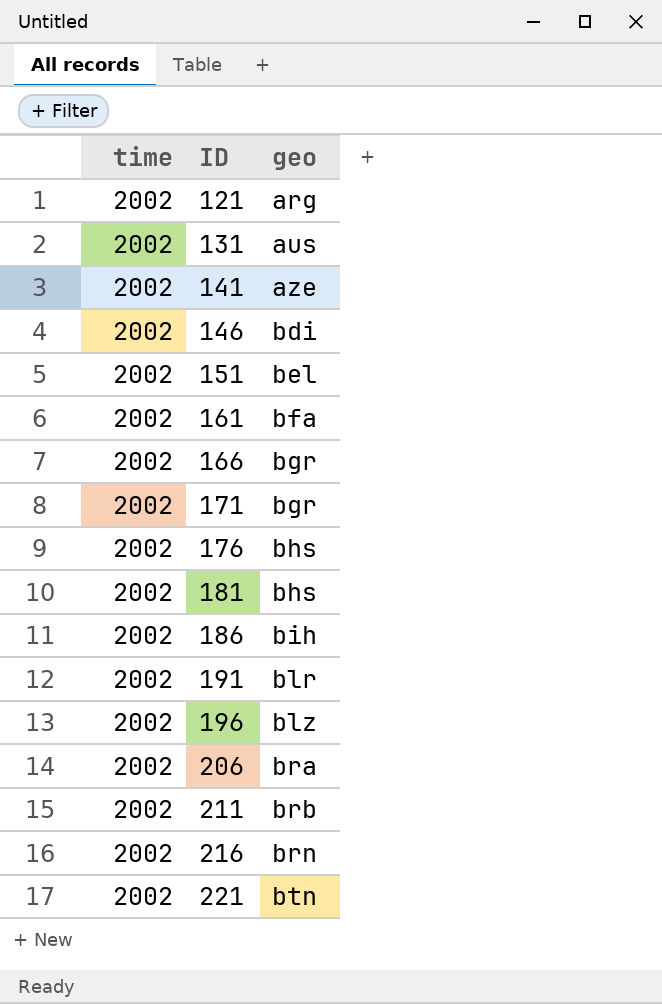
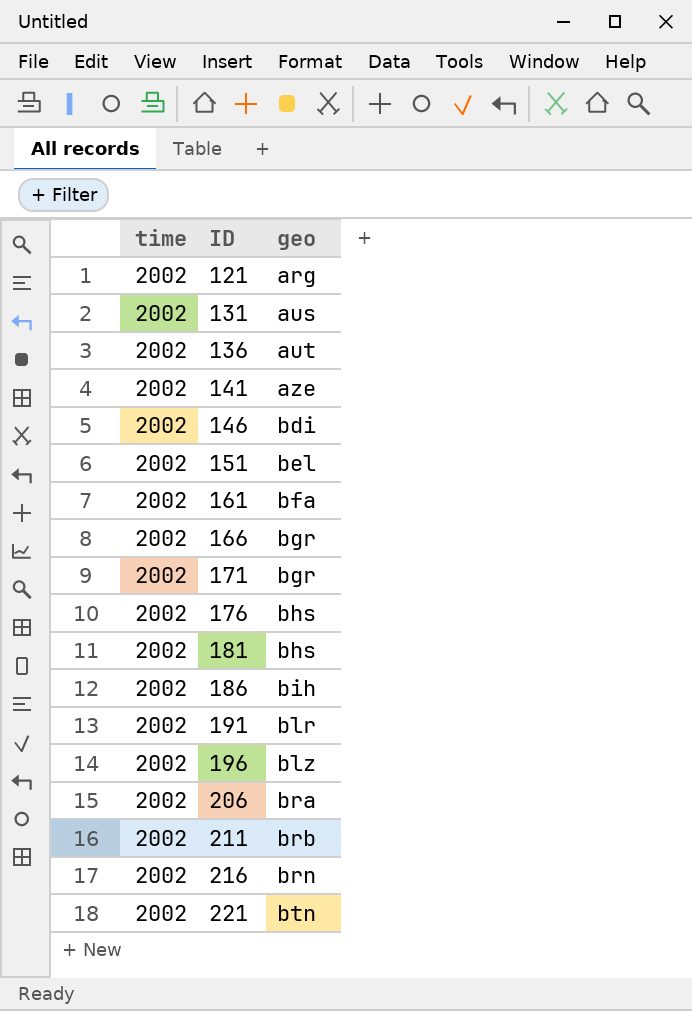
row 136: none -> 2002 | aut

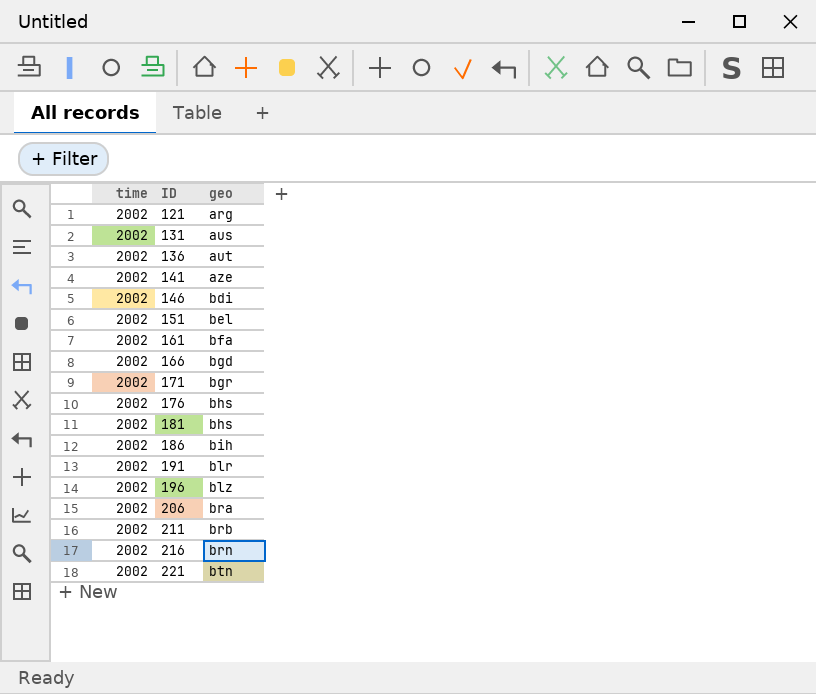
166 | geo: bgr -> bgd

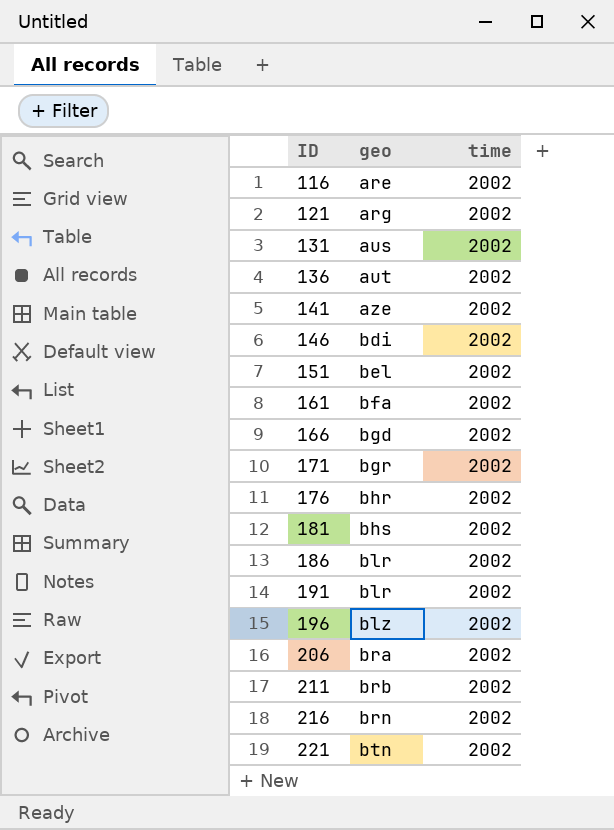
column time | position: 1 -> 3
row 116: none -> are | 2002
176 | geo: bhs -> bhr
186 | geo: bih -> blr

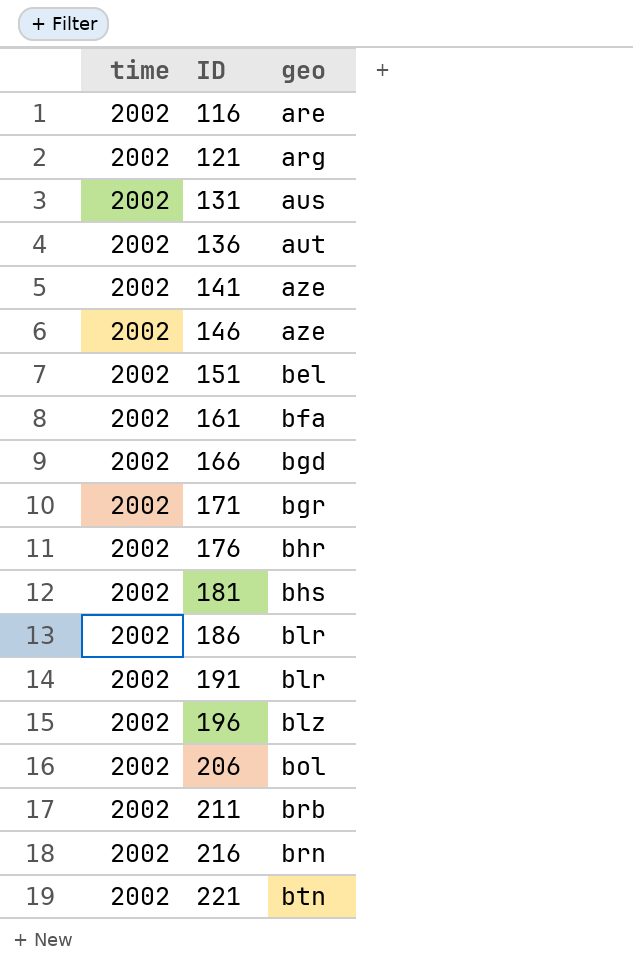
column time | position: 3 -> 1
146 | geo: bdi -> aze
206 | geo: bra -> bol

